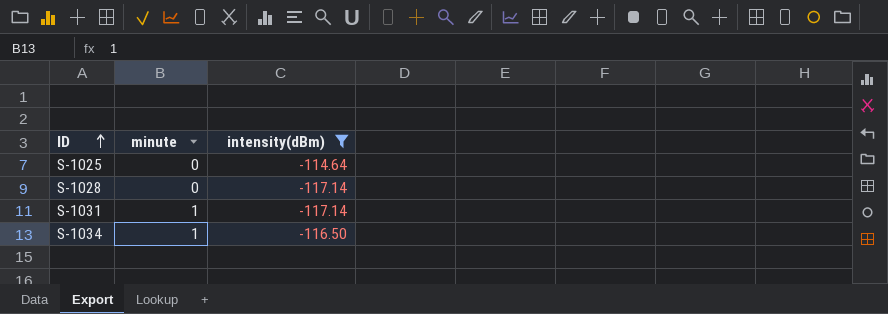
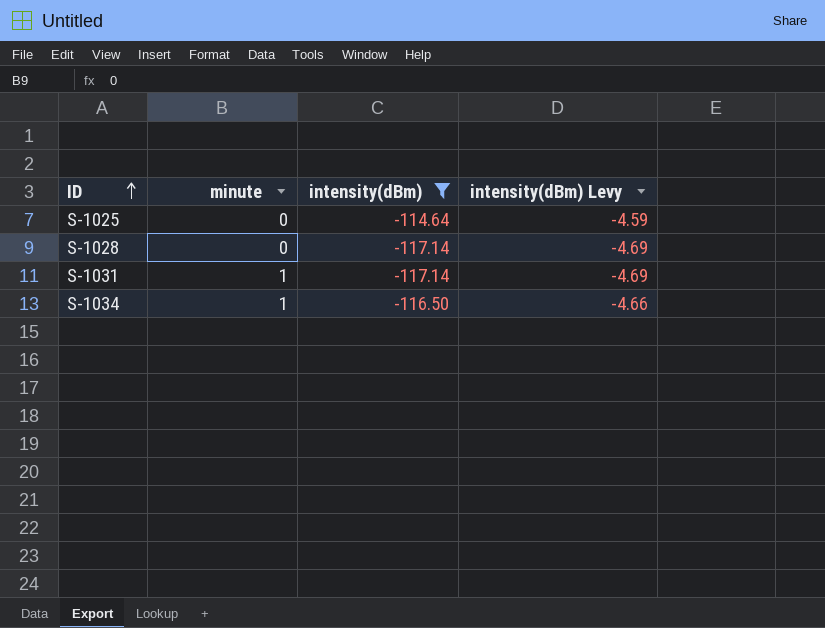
column intensity(dBm) Levy | formula: none -> [intensity(dBm)] * 0.04

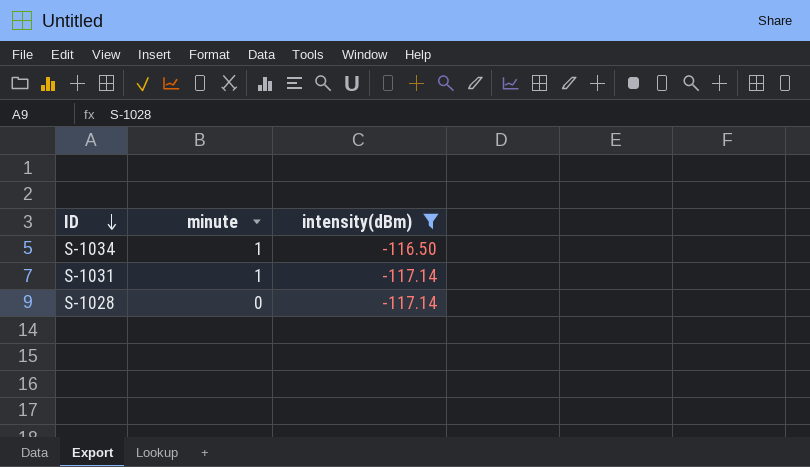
row order: ID ascending -> ID descending
column intensity(dBm) Levy | formula: [intensity(dBm)] * 0.04 -> none
row S-1025: 0 | -114.64 | -4.59 -> none

